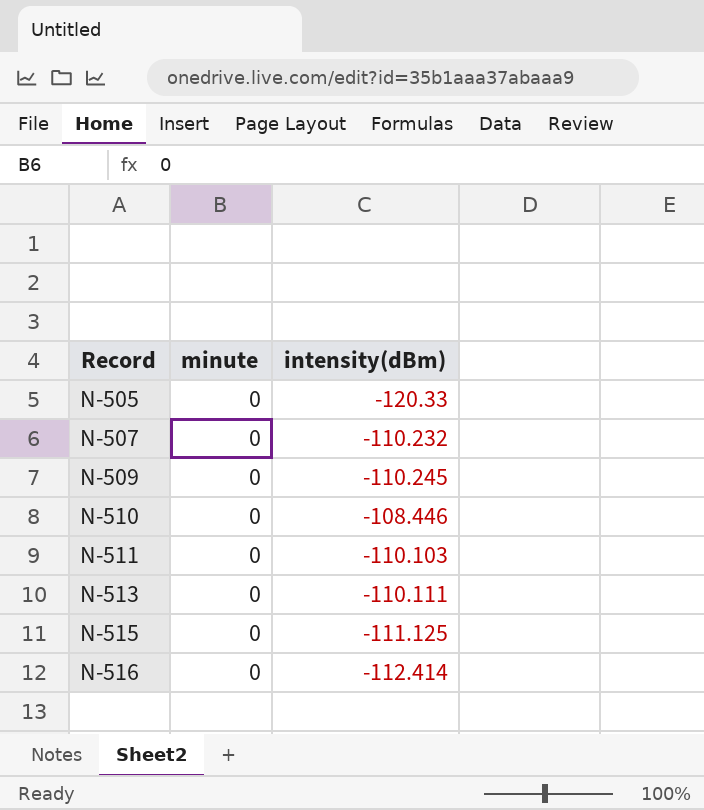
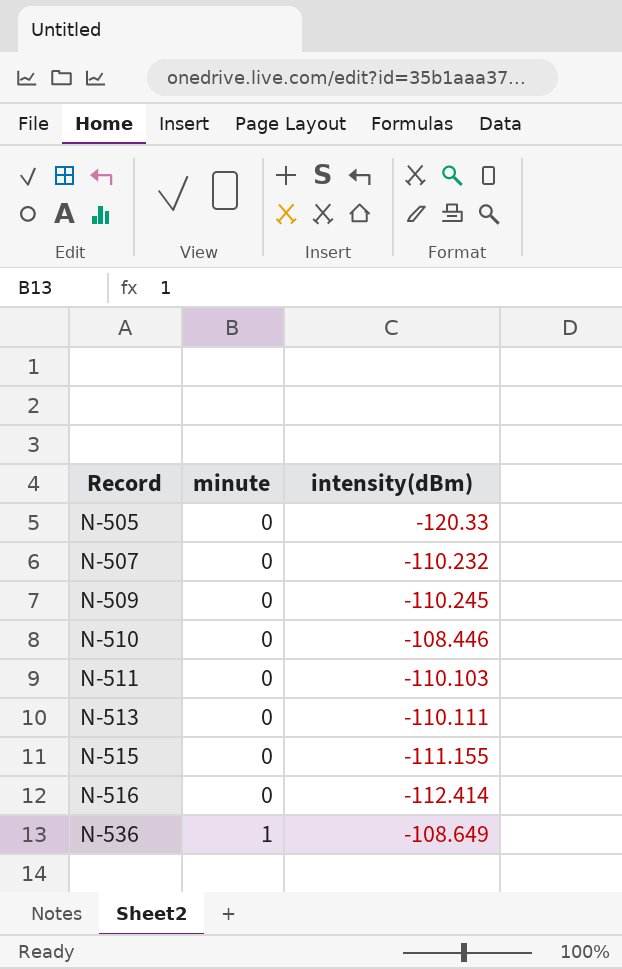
N-515 | intensity(dBm): -111.125 -> -111.155
row N-536: none -> 1 | -108.649

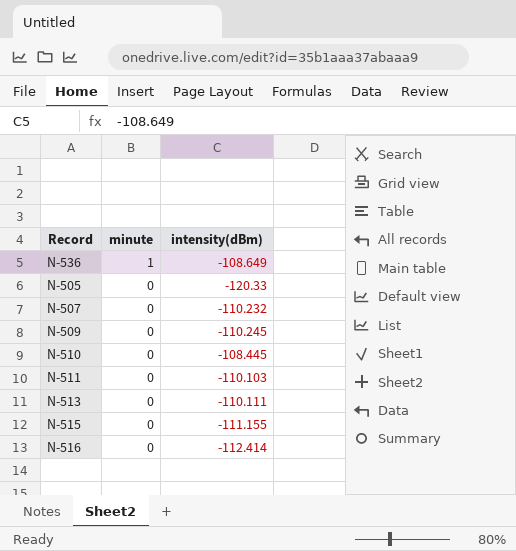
row order: Record ascending -> minute descending
N-510 | intensity(dBm): -108.446 -> -108.445

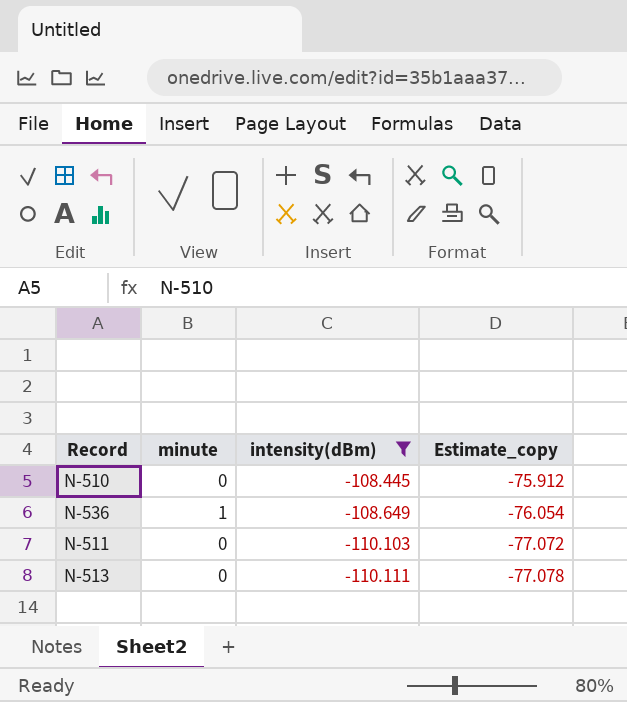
filter: none -> intensity(dBm) >= -110.111
row order: minute descending -> intensity(dBm) descending
column Estimate_copy | formula: none -> [intensity(dBm)] * 0.7

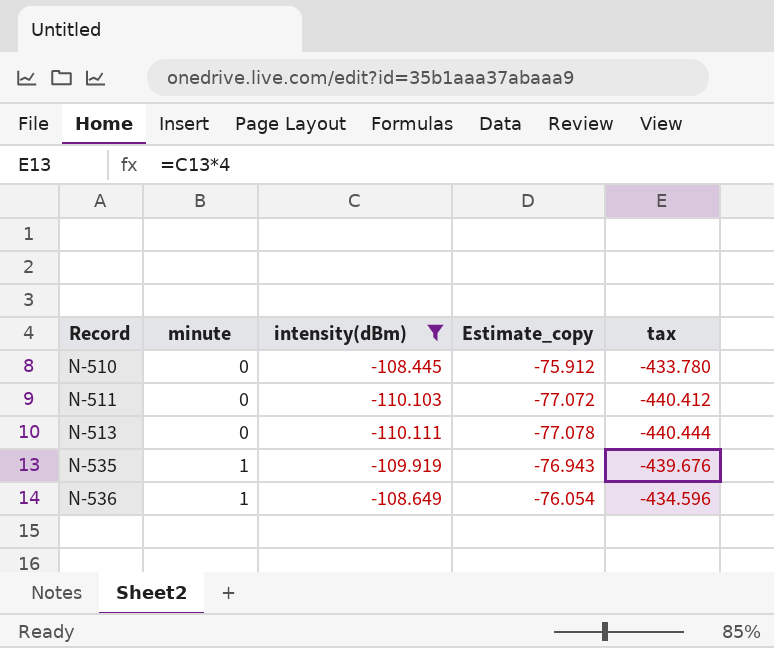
row order: intensity(dBm) descending -> Record ascending
column tax | formula: none -> [intensity(dBm)] * 4
row N-535: none -> 1 | -109.919 | -76.943 | -439.676

